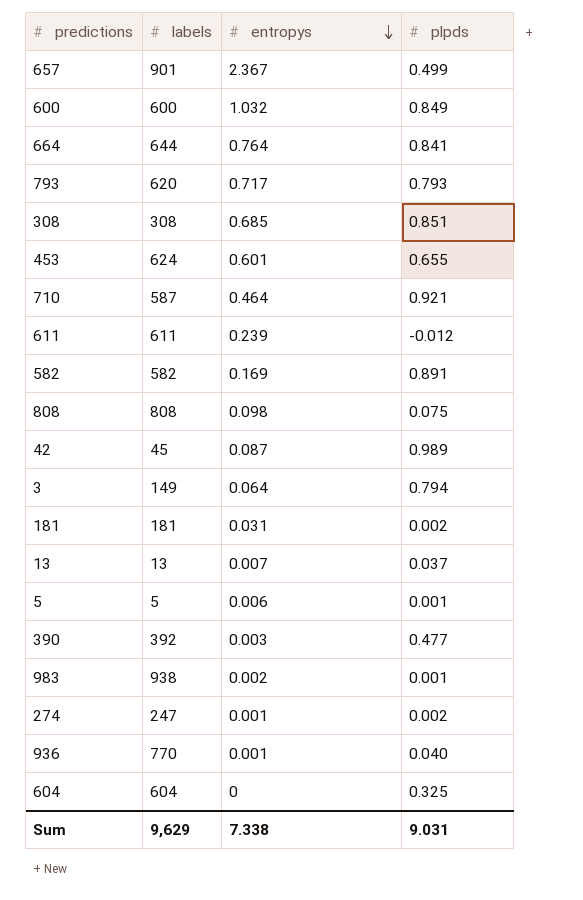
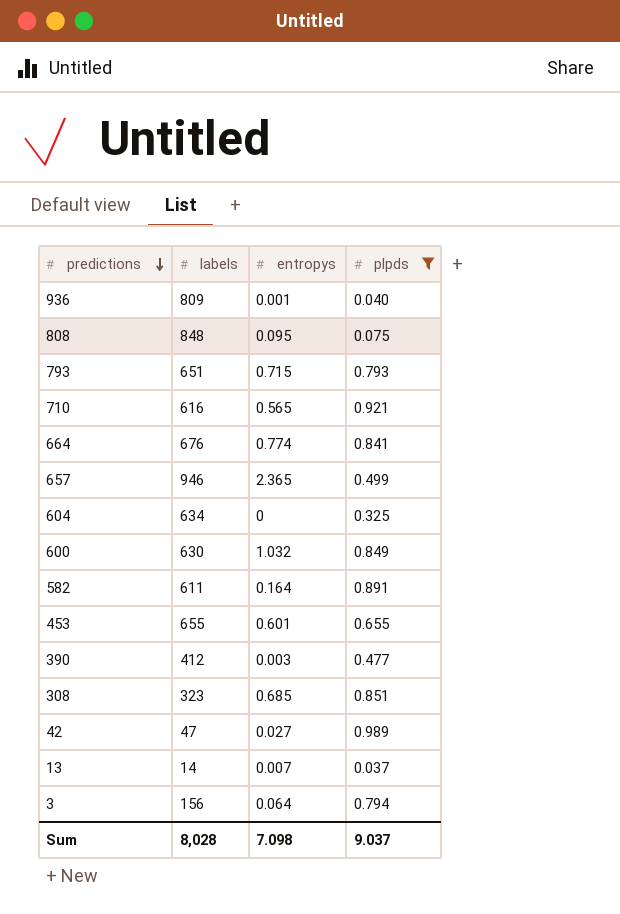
filter: none -> plpds >= 0.037
row order: entropys descending -> predictions descending
936 | labels: 770 -> 809
808 | labels: 808 -> 848
808 | entropys: 0.098 -> 0.095
793 | labels: 620 -> 651
793 | entropys: 0.717 -> 0.715
710 | labels: 587 -> 616
710 | entropys: 0.464 -> 0.565
664 | labels: 644 -> 676
664 | entropys: 0.764 -> 0.774
657 | labels: 901 -> 946
657 | entropys: 2.367 -> 2.365
604 | labels: 604 -> 634
600 | labels: 600 -> 630
582 | labels: 582 -> 611
582 | entropys: 0.169 -> 0.164
453 | labels: 624 -> 655
390 | labels: 392 -> 412
308 | labels: 308 -> 323
42 | labels: 45 -> 47
42 | entropys: 0.087 -> 0.027
13 | labels: 13 -> 14
3 | labels: 149 -> 156
Sum | labels: 9,629 -> 8,028
Sum | entropys: 7.338 -> 7.098
Sum | plpds: 9.031 -> 9.037

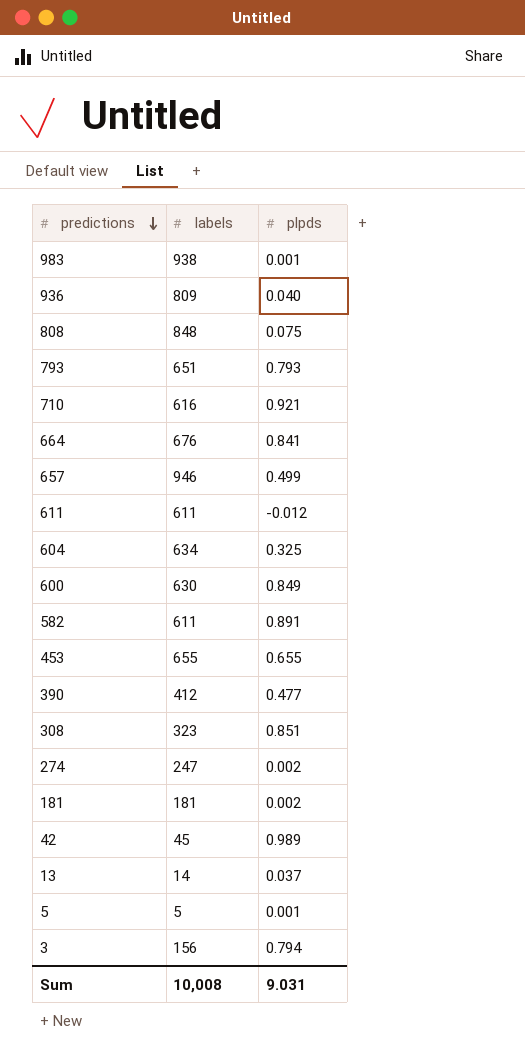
filter: plpds >= 0.037 -> none
column entropys | position: 3 -> none
42 | labels: 47 -> 45
Sum | labels: 8,028 -> 10,008
Sum | plpds: 9.037 -> 9.031

